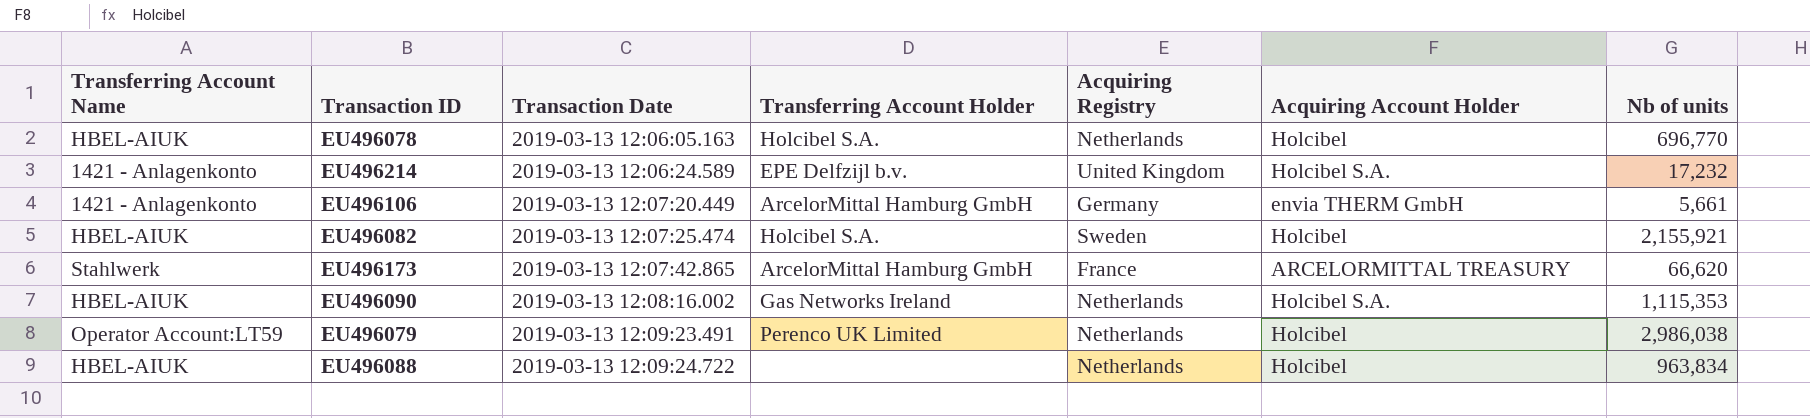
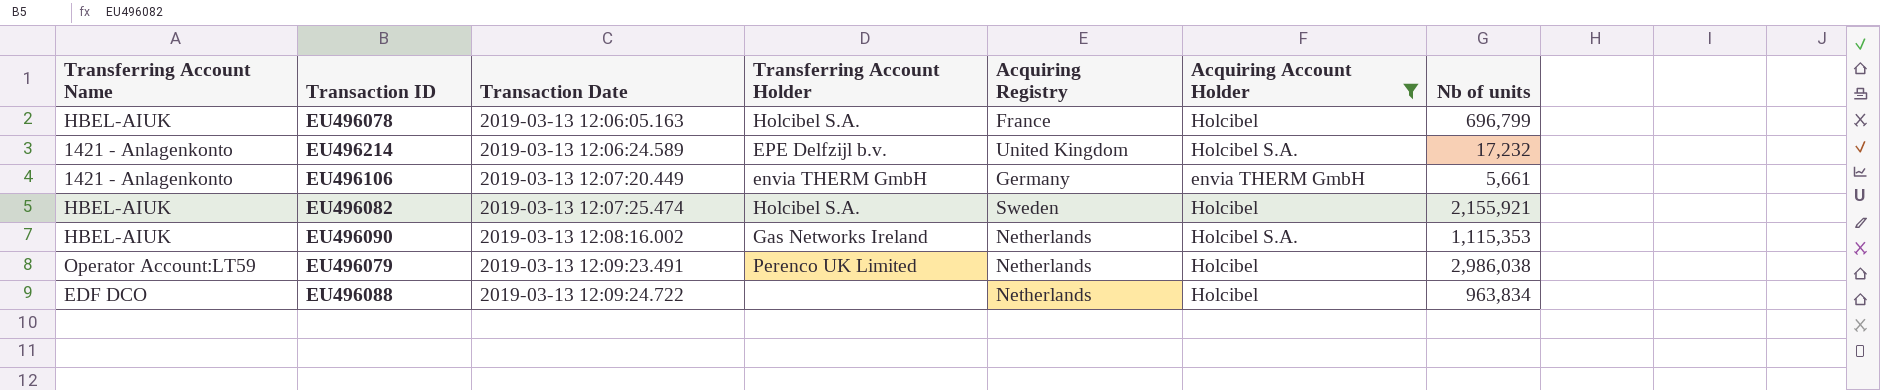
filter: none -> Acquiring Account Holder != ARCELORMITTAL TREASURY
EU496078 | Acquiring Registry: Netherlands -> France
EU496078 | Nb of units: 696,770 -> 696,799
EU496106 | Transferring Account Holder: ArcelorMittal Hamburg GmbH -> envia THERM GmbH
EU496088 | Transferring Account Name: HBEL-AIUK -> EDF DCO

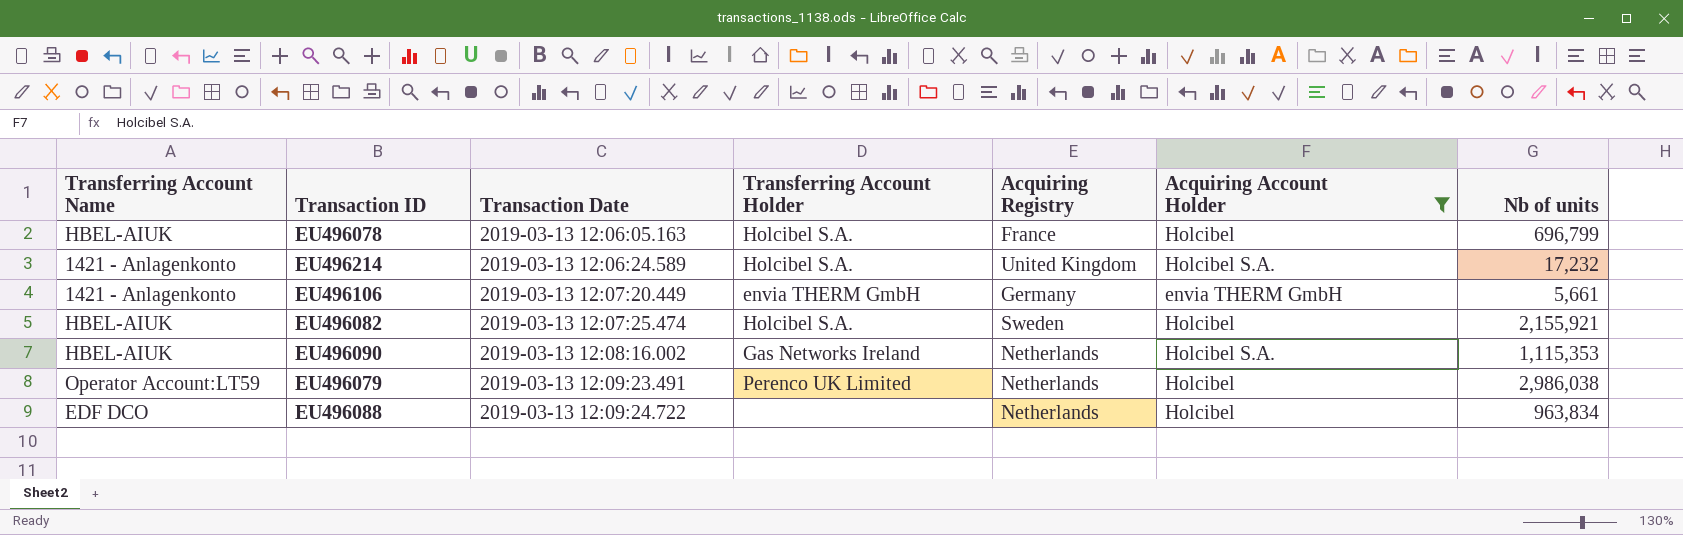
EU496214 | Transferring Account Holder: EPE Delfzijl b.v. -> Holcibel S.A.

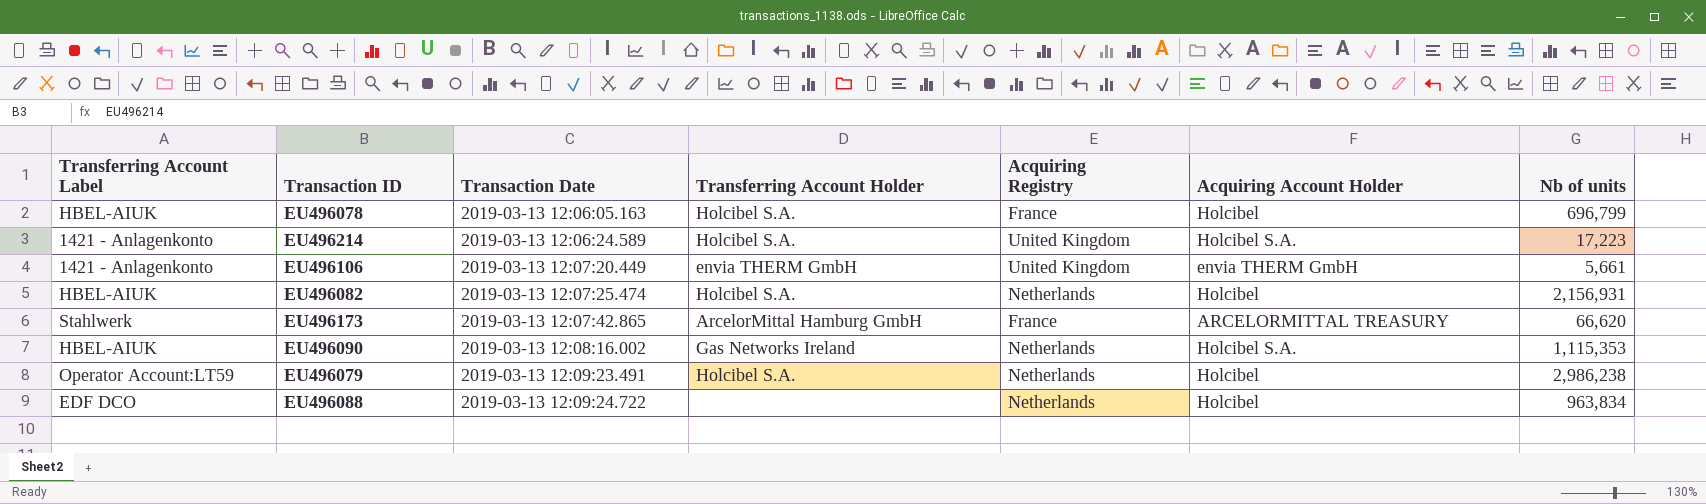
filter: Acquiring Account Holder != ARCELORMITTAL TREASURY -> none
column name: Transferring Account Name -> Transferring Account Label
EU496214 | Nb of units: 17,232 -> 17,223
EU496106 | Acquiring Registry: Germany -> United Kingdom
EU496082 | Acquiring Registry: Sweden -> Netherlands
EU496082 | Nb of units: 2,155,921 -> 2,156,931
EU496079 | Transferring Account Holder: Perenco UK Limited -> Holcibel S.A.
EU496079 | Nb of units: 2,986,038 -> 2,986,238

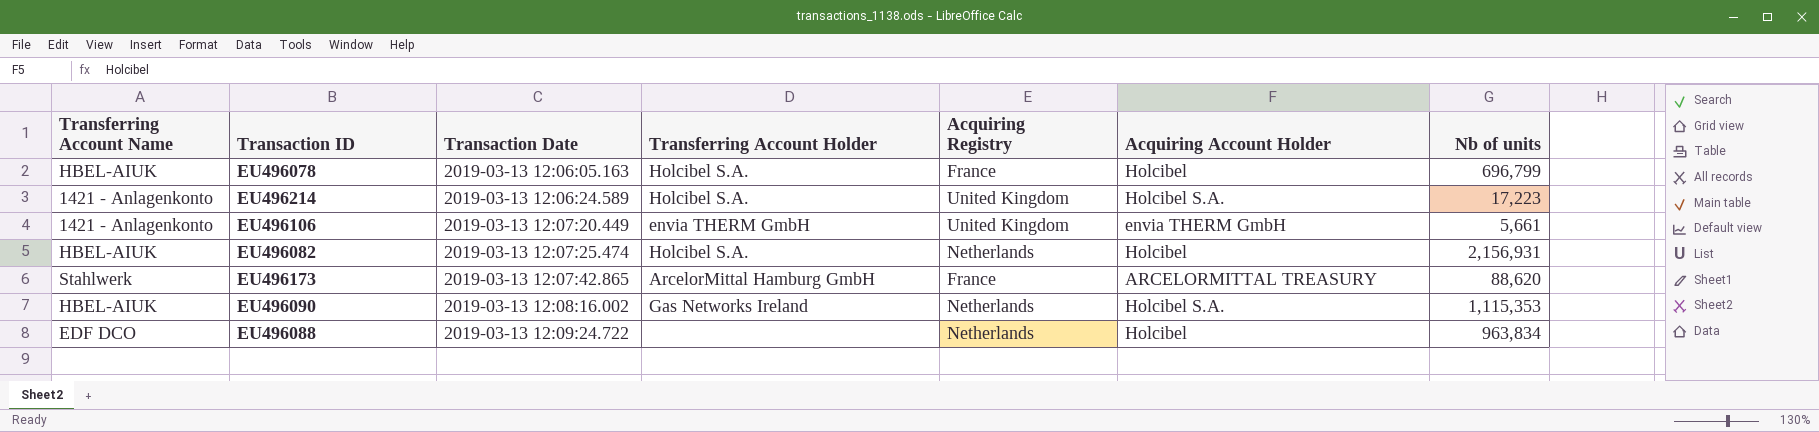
column name: Transferring Account Label -> Transferring Account Name
row EU496079: Operator Account:LT59 | 2019-03-13 12:09:23.491 | Holcibel S.A. | Netherlands | Holcibel | 2,986,238 -> none
EU496173 | Nb of units: 66,620 -> 88,620

